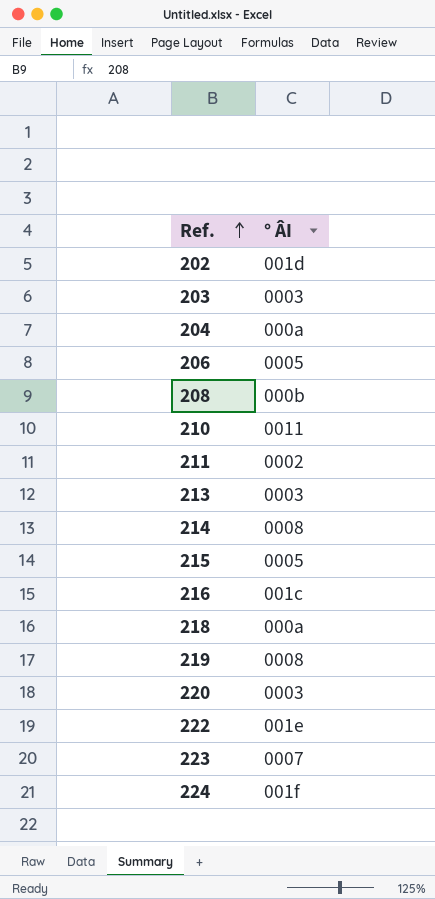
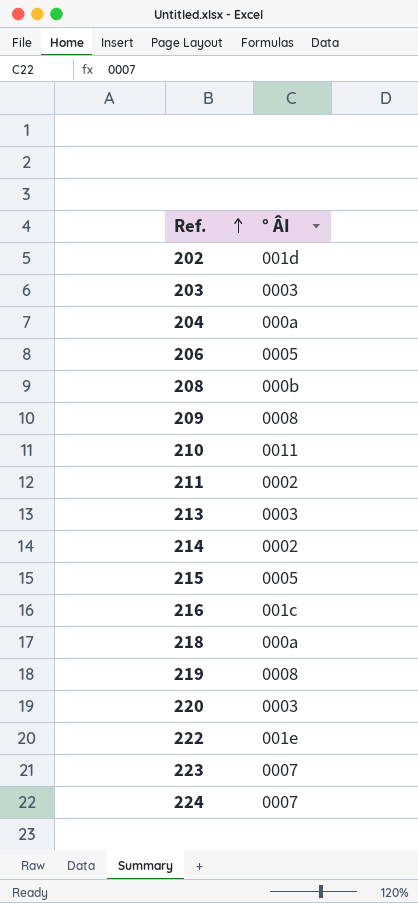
row 209: none -> 0008
214 | ° ÂI: 0008 -> 0002
224 | ° ÂI: 001f -> 0007

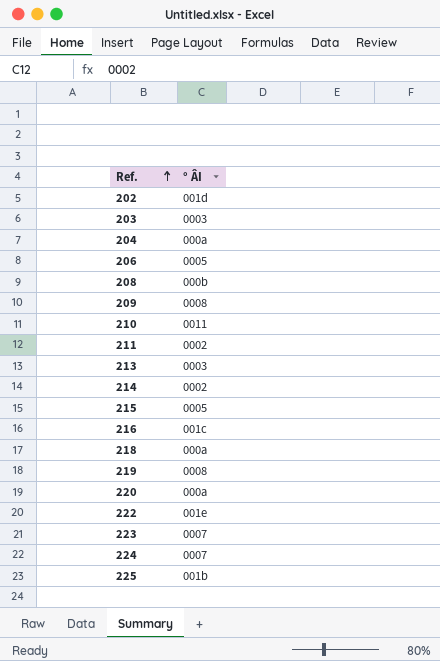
220 | ° ÂI: 0003 -> 000a
row 225: none -> 001b

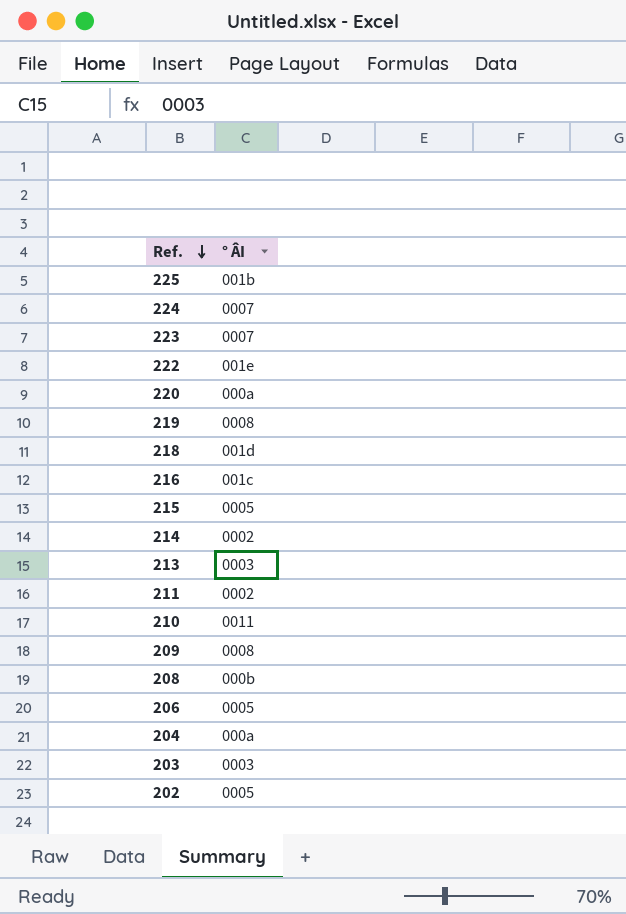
row order: Ref. ascending -> Ref. descending
218 | ° ÂI: 000a -> 001d
202 | ° ÂI: 001d -> 0005

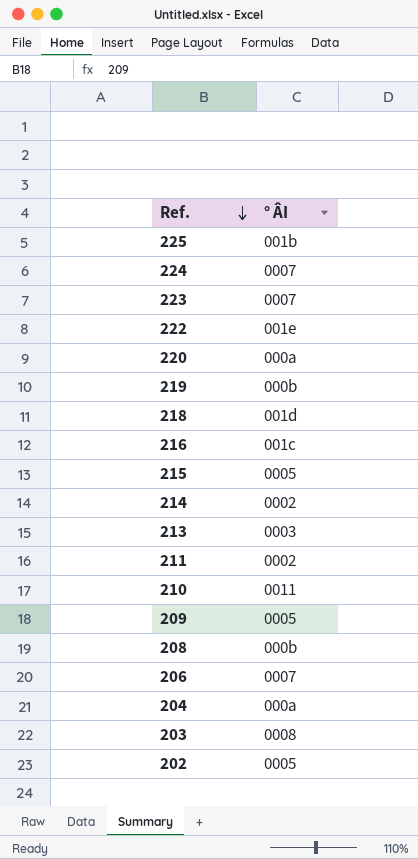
219 | ° ÂI: 0008 -> 000b
209 | ° ÂI: 0008 -> 0005
206 | ° ÂI: 0005 -> 0007
203 | ° ÂI: 0003 -> 0008

